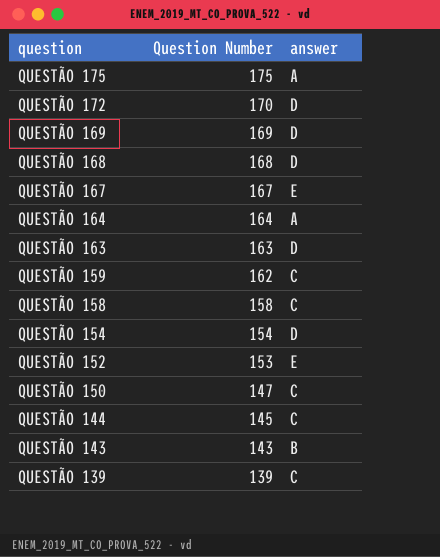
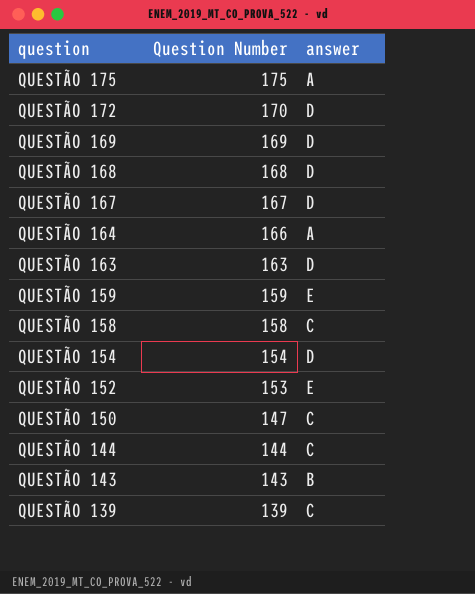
QUESTÃO 167 | answer: E -> D
QUESTÃO 164 | Question Number: 164 -> 166
QUESTÃO 159 | Question Number: 162 -> 159
QUESTÃO 159 | answer: C -> E
QUESTÃO 144 | Question Number: 145 -> 144

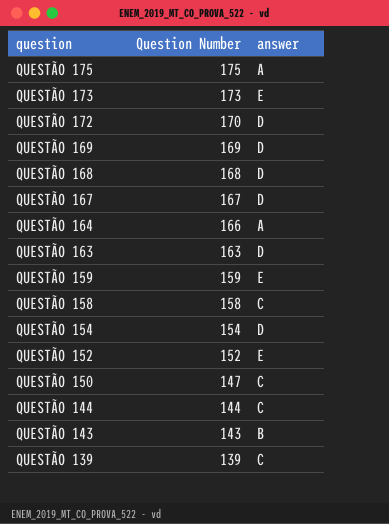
row QUESTÃO 173: none -> 173 | E
QUESTÃO 152 | Question Number: 153 -> 152

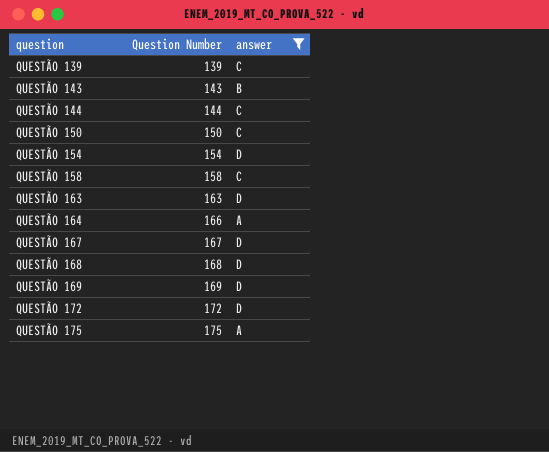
filter: none -> answer != E
row order: question descending -> question ascending
QUESTÃO 150 | Question Number: 147 -> 150
QUESTÃO 172 | Question Number: 170 -> 172

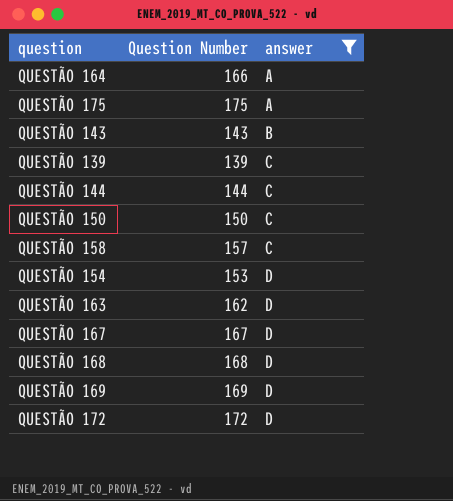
row order: question ascending -> answer ascending
QUESTÃO 158 | Question Number: 158 -> 157
QUESTÃO 154 | Question Number: 154 -> 153
QUESTÃO 163 | Question Number: 163 -> 162

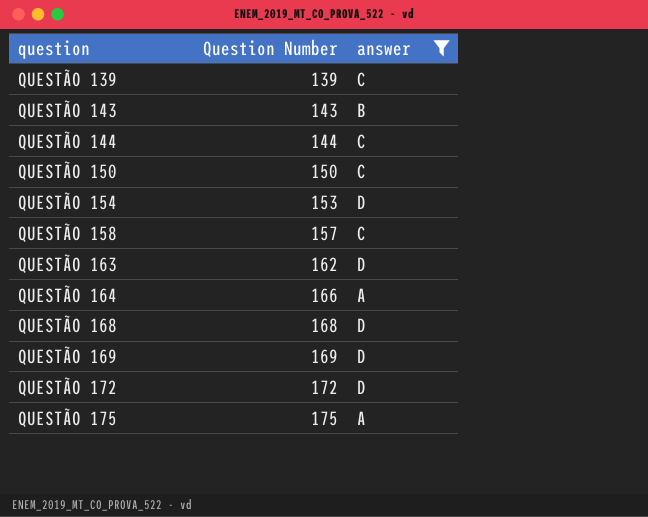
row order: answer ascending -> question ascending
row QUESTÃO 167: 167 | D -> none

